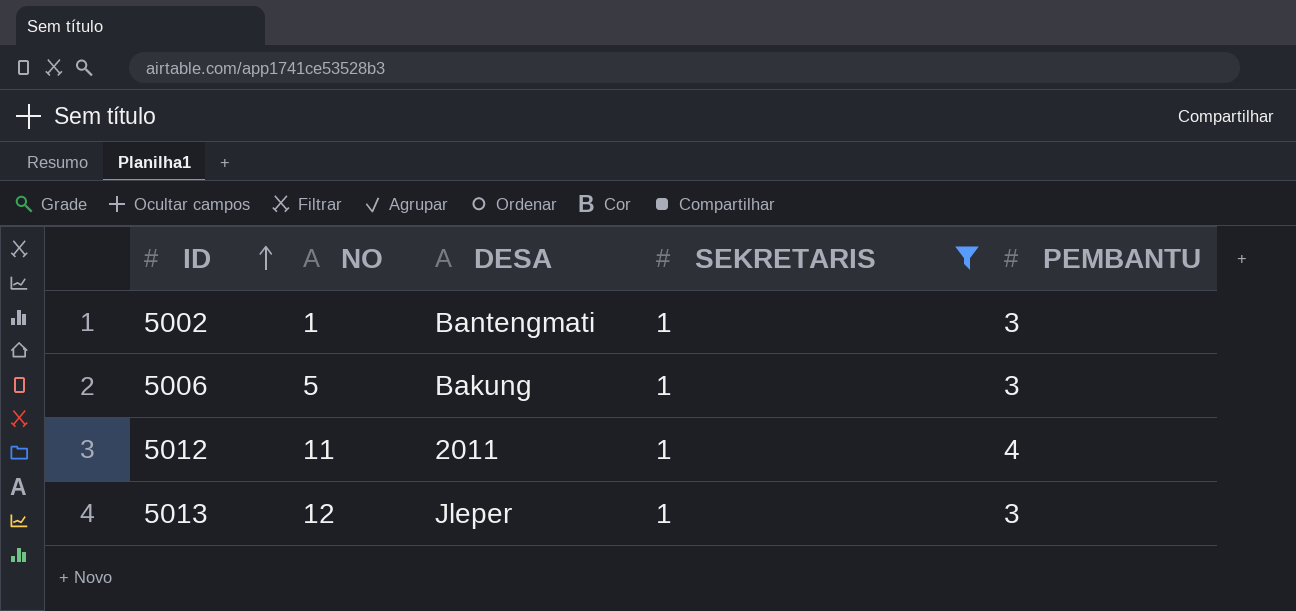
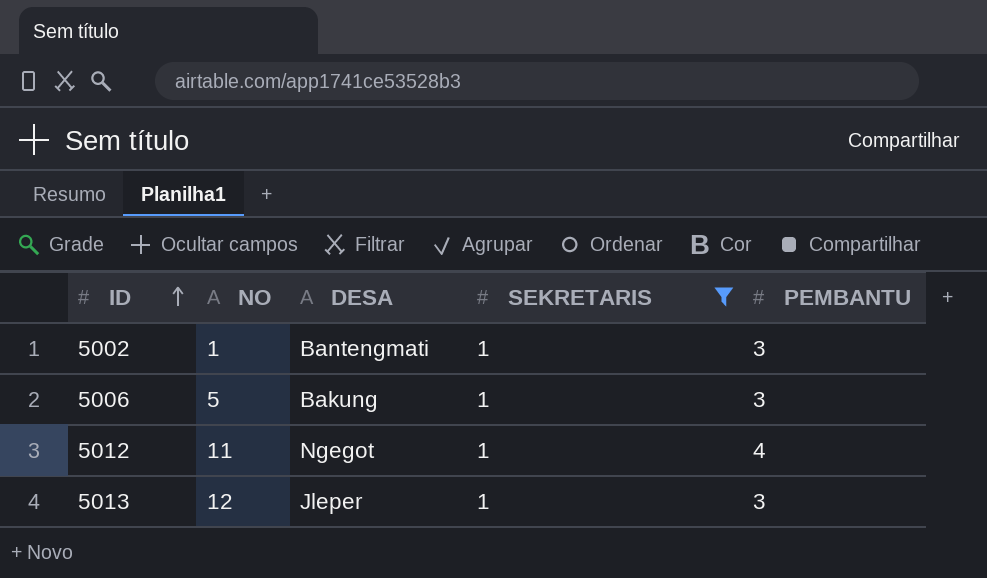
5012 | DESA: 2011 -> Ngegot

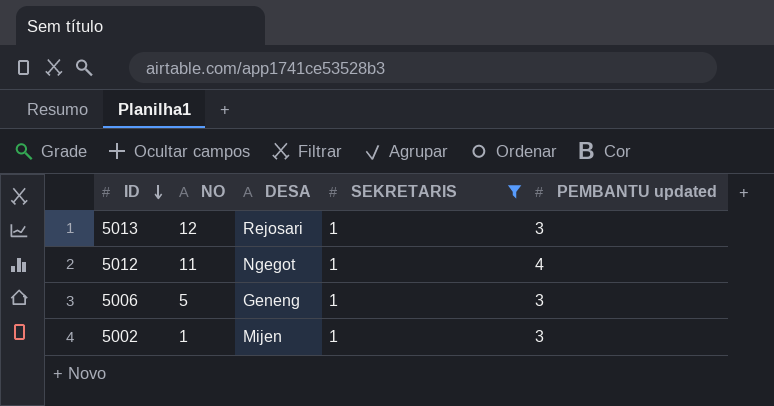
row order: ID ascending -> ID descending
column name: PEMBANTU -> PEMBANTU updated
5013 | DESA: Jleper -> Rejosari
5006 | DESA: Bakung -> Geneng
5002 | DESA: Bantengmati -> Mijen

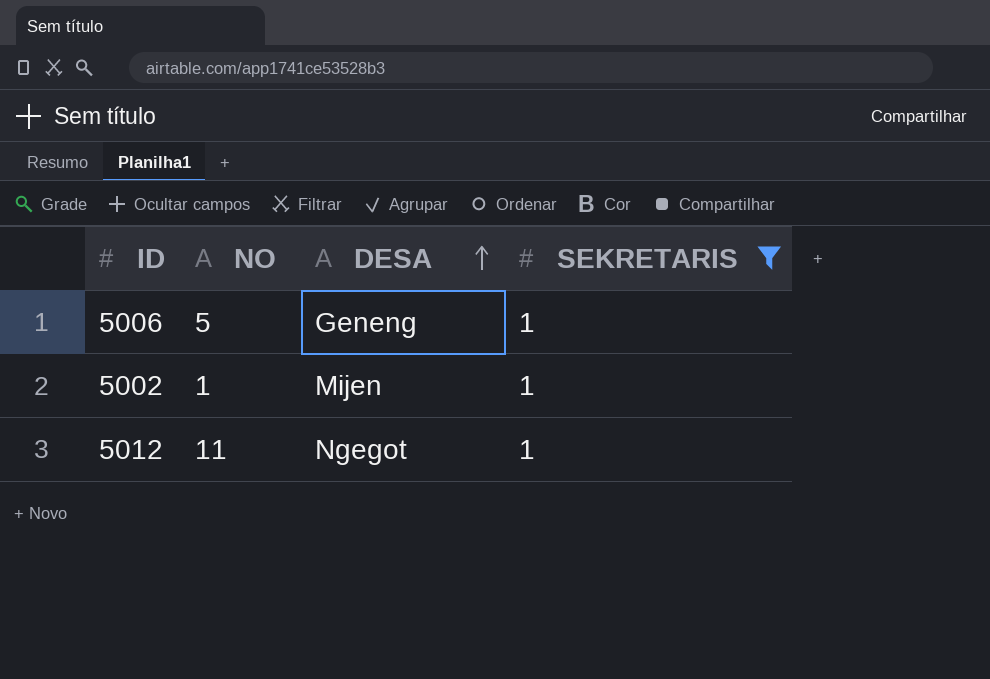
row order: ID descending -> DESA ascending
column PEMBANTU updated | position: 5 -> none
row 5013: 12 | Rejosari | 1 | 3 -> none

